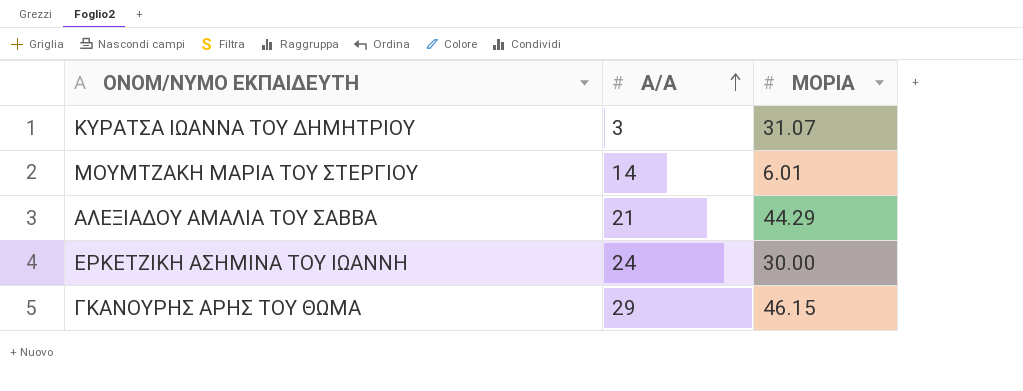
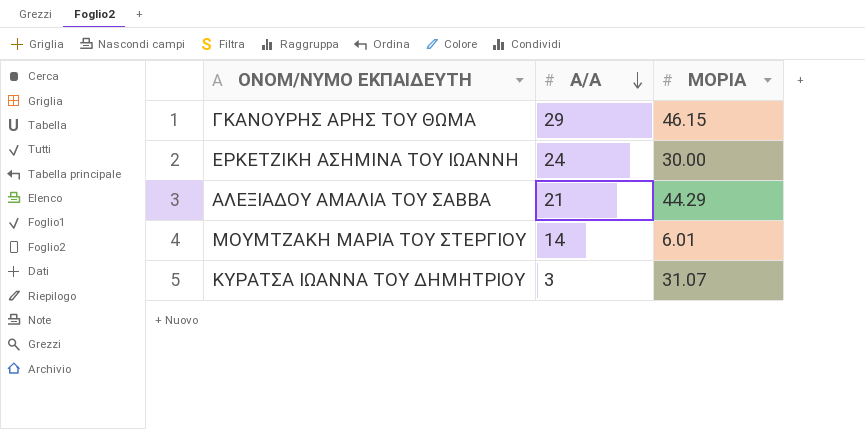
row order: A/A ascending -> A/A descending

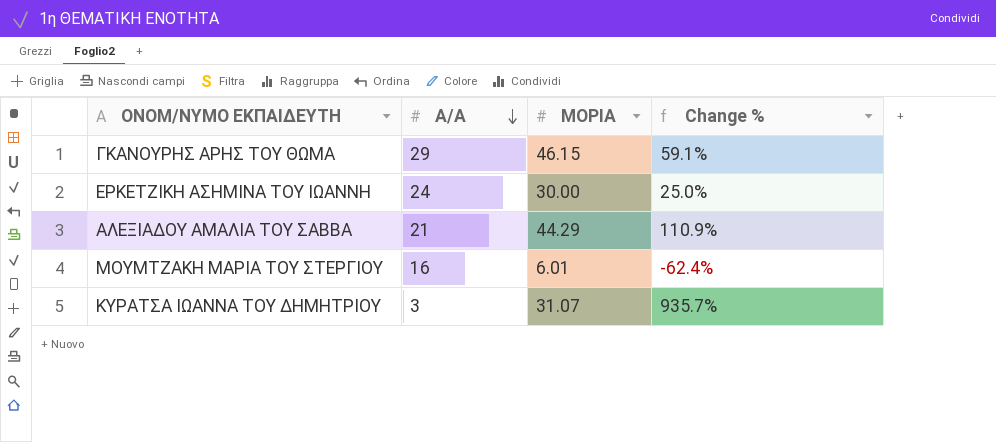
column Change % | formula: none -> ([ΜΟΡΙΑ] - [A/A]) / [A/A]
ΜΟΥΜΤΖΑΚΗ ΜΑΡΙΑ ΤΟΥ ΣΤΕΡΓΙΟΥ | A/A: 14 -> 16

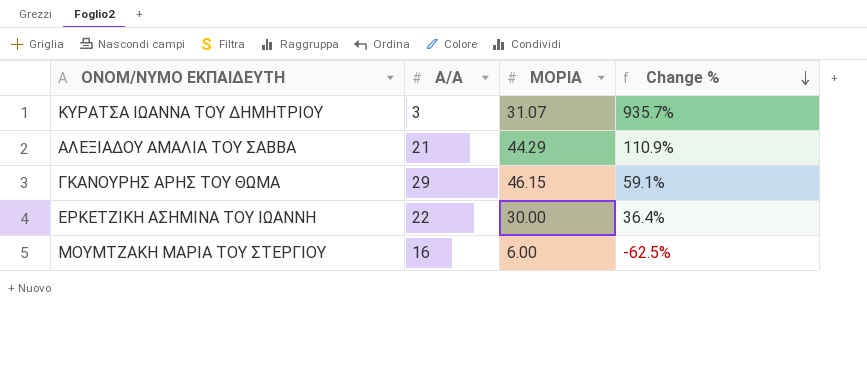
row order: A/A descending -> Change % descending
ΕΡΚΕΤΖΙΚΗ ΑΣΗΜΙΝΑ ΤΟΥ ΙΩΑΝΝΗ | A/A: 24 -> 22
ΕΡΚΕΤΖΙΚΗ ΑΣΗΜΙΝΑ ΤΟΥ ΙΩΑΝΝΗ | Change %: 25.0% -> 36.4%
ΜΟΥΜΤΖΑΚΗ ΜΑΡΙΑ ΤΟΥ ΣΤΕΡΓΙΟΥ | ΜΟΡΙΑ: 6.01 -> 6.00
ΜΟΥΜΤΖΑΚΗ ΜΑΡΙΑ ΤΟΥ ΣΤΕΡΓΙΟΥ | Change %: -62.4% -> -62.5%

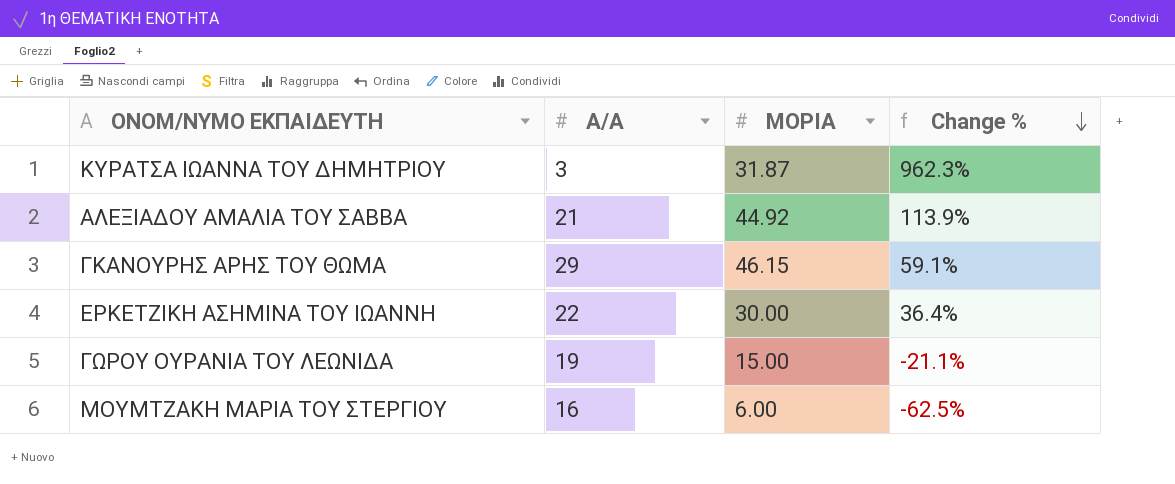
ΚΥΡΑΤΣΑ ΙΩΑΝΝΑ ΤΟΥ ΔΗΜΗΤΡΙΟΥ | ΜΟΡΙΑ: 31.07 -> 31.87
ΚΥΡΑΤΣΑ ΙΩΑΝΝΑ ΤΟΥ ΔΗΜΗΤΡΙΟΥ | Change %: 935.7% -> 962.3%
ΑΛΕΞΙΑΔΟΥ ΑΜΑΛΙΑ ΤΟΥ ΣΑΒΒΑ | ΜΟΡΙΑ: 44.29 -> 44.92
ΑΛΕΞΙΑΔΟΥ ΑΜΑΛΙΑ ΤΟΥ ΣΑΒΒΑ | Change %: 110.9% -> 113.9%
row ΓΩΡΟΥ ΟΥΡΑΝΙΑ ΤΟΥ ΛΕΩΝΙΔΑ: none -> 19 | 15.00 | -21.1%

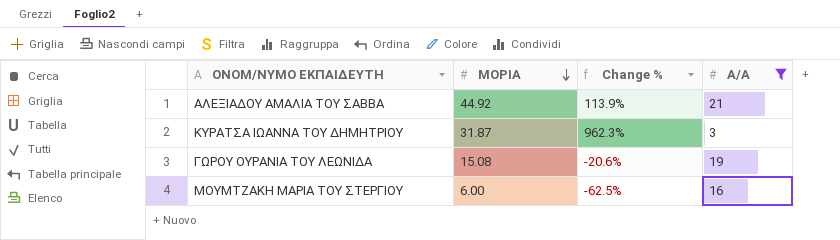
filter: none -> A/A <= 21
row order: Change % descending -> ΜΟΡΙΑ descending
column A/A | position: 2 -> 4
ΓΩΡΟΥ ΟΥΡΑΝΙΑ ΤΟΥ ΛΕΩΝΙΔΑ | ΜΟΡΙΑ: 15.00 -> 15.08
ΓΩΡΟΥ ΟΥΡΑΝΙΑ ΤΟΥ ΛΕΩΝΙΔΑ | Change %: -21.1% -> -20.6%

